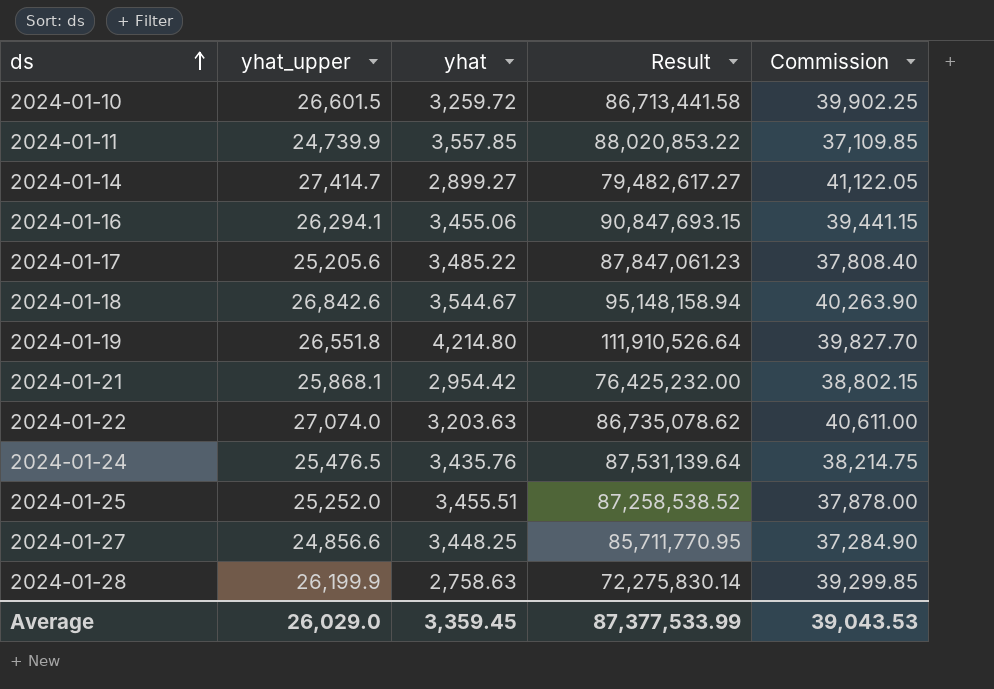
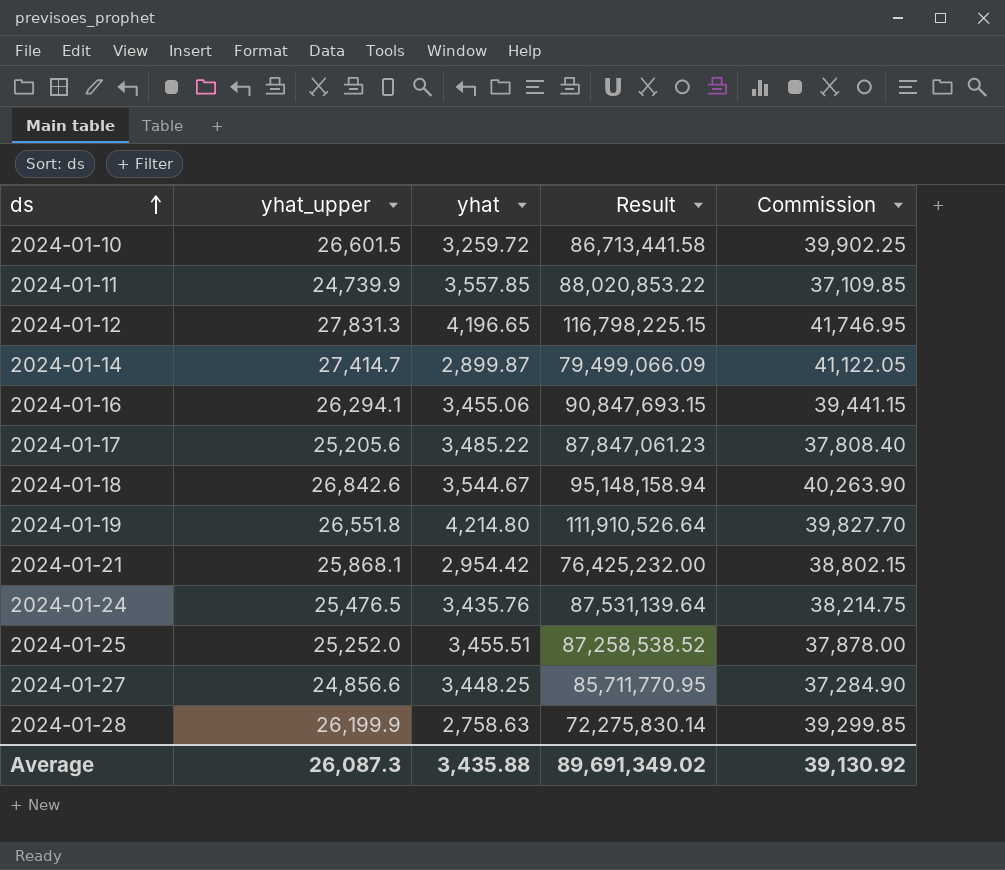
row 2024-01-22: 27,074.0 | 3,203.63 | 86,735,078.62 | 40,611.00 -> none
row 2024-01-12: none -> 27,831.3 | 4,196.65 | 116,798,225.15 | 41,746.95
2024-01-14 | yhat: 2,899.27 -> 2,899.87
2024-01-14 | Result: 79,482,617.27 -> 79,499,066.09
Average | yhat_upper: 26,029.0 -> 26,087.3
Average | yhat: 3,359.45 -> 3,435.88
Average | Result: 87,377,533.99 -> 89,691,349.02
Average | Commission: 39,043.53 -> 39,130.92

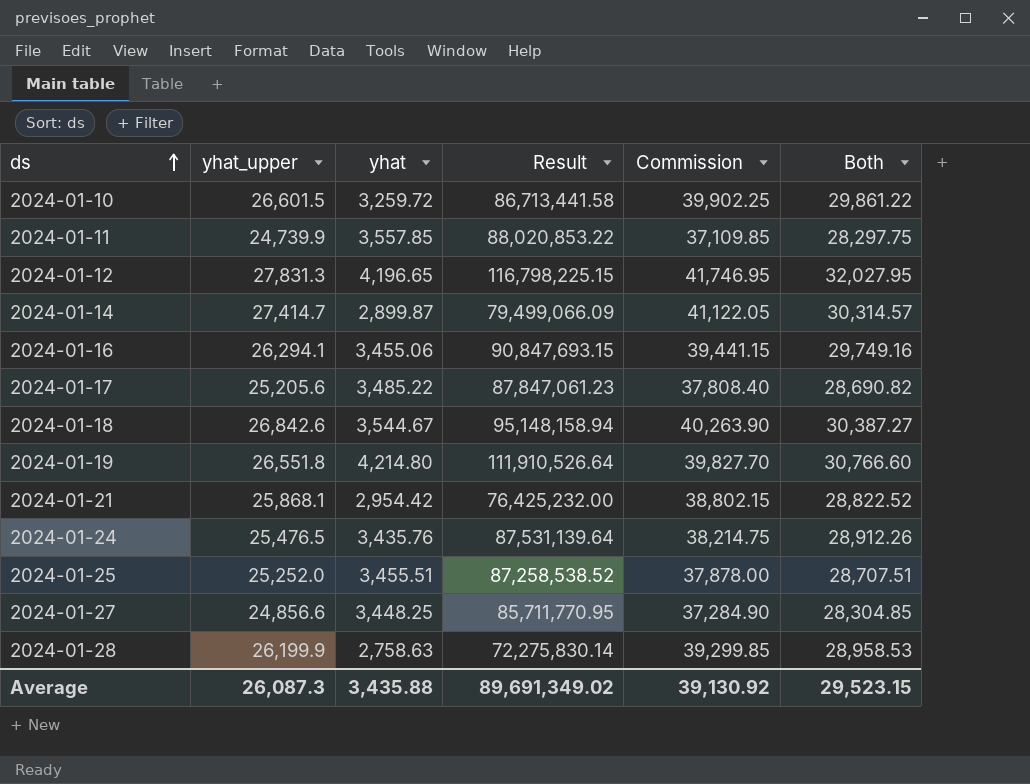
column Both | formula: none -> [yhat_upper] + [yhat]

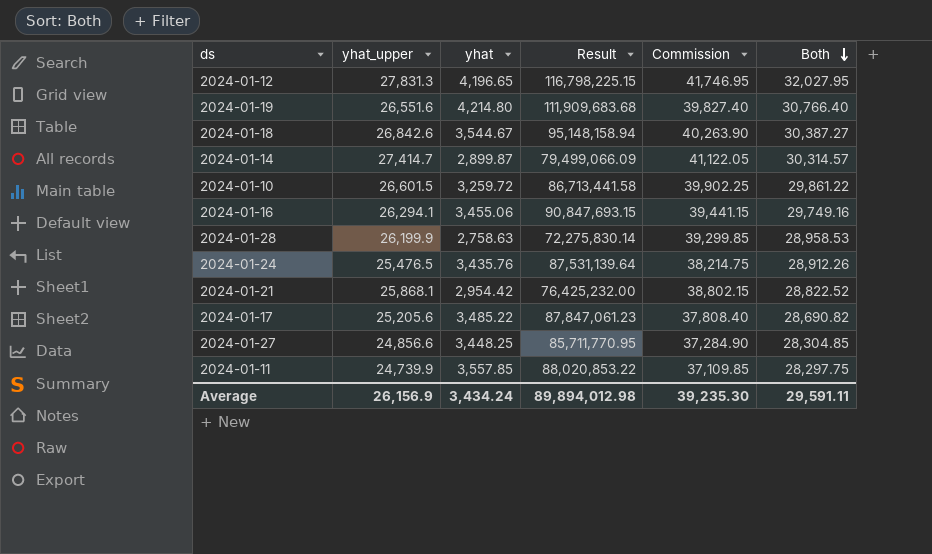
row order: ds ascending -> Both descending
row 2024-01-25: 25,252.0 | 3,455.51 | 87,258,538.52 | 37,878.00 | 28,707.51 -> none
2024-01-19 | yhat_upper: 26,551.8 -> 26,551.6
2024-01-19 | Result: 111,910,526.64 -> 111,909,683.68
2024-01-19 | Commission: 39,827.70 -> 39,827.40
2024-01-19 | Both: 30,766.60 -> 30,766.40
Average | yhat_upper: 26,087.3 -> 26,156.9
Average | yhat: 3,435.88 -> 3,434.24
Average | Result: 89,691,349.02 -> 89,894,012.98
Average | Commission: 39,130.92 -> 39,235.30
Average | Both: 29,523.15 -> 29,591.11

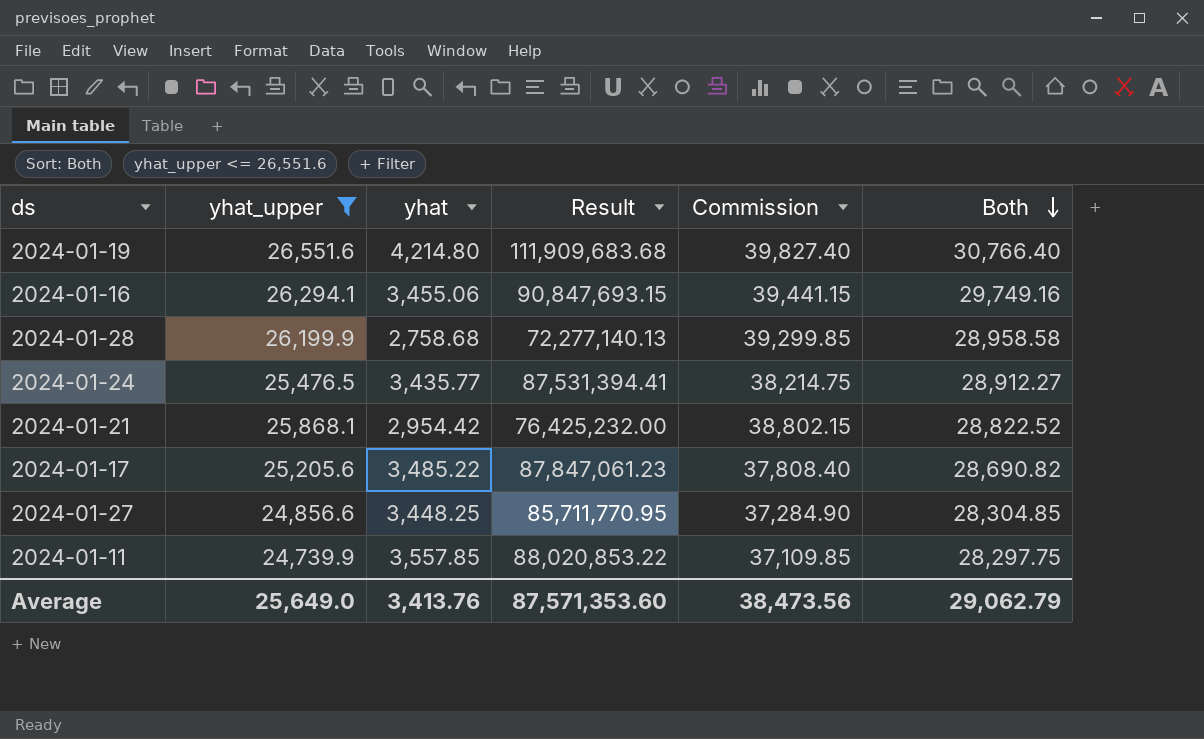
filter: none -> yhat_upper <= 26,551.6
2024-01-28 | yhat: 2,758.63 -> 2,758.68
2024-01-28 | Result: 72,275,830.14 -> 72,277,140.13
2024-01-28 | Both: 28,958.53 -> 28,958.58
2024-01-24 | yhat: 3,435.76 -> 3,435.77
2024-01-24 | Result: 87,531,139.64 -> 87,531,394.41
2024-01-24 | Both: 28,912.26 -> 28,912.27
Average | yhat_upper: 26,156.9 -> 25,649.0
Average | yhat: 3,434.24 -> 3,413.76
Average | Result: 89,894,012.98 -> 87,571,353.60
Average | Commission: 39,235.30 -> 38,473.56
Average | Both: 29,591.11 -> 29,062.79

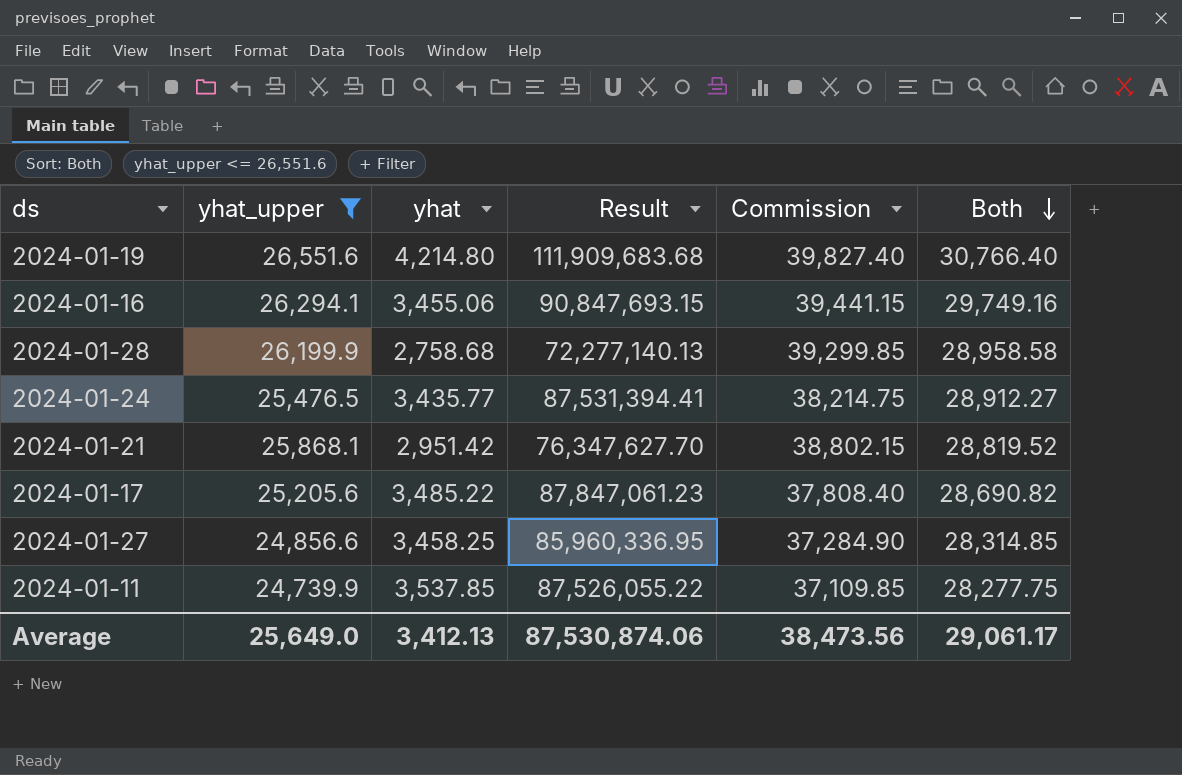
2024-01-21 | yhat: 2,954.42 -> 2,951.42
2024-01-21 | Result: 76,425,232.00 -> 76,347,627.70
2024-01-21 | Both: 28,822.52 -> 28,819.52
2024-01-27 | yhat: 3,448.25 -> 3,458.25
2024-01-27 | Result: 85,711,770.95 -> 85,960,336.95
2024-01-27 | Both: 28,304.85 -> 28,314.85
2024-01-11 | yhat: 3,557.85 -> 3,537.85
2024-01-11 | Result: 88,020,853.22 -> 87,526,055.22
2024-01-11 | Both: 28,297.75 -> 28,277.75
Average | yhat: 3,413.76 -> 3,412.13
Average | Result: 87,571,353.60 -> 87,530,874.06
Average | Both: 29,062.79 -> 29,061.17

